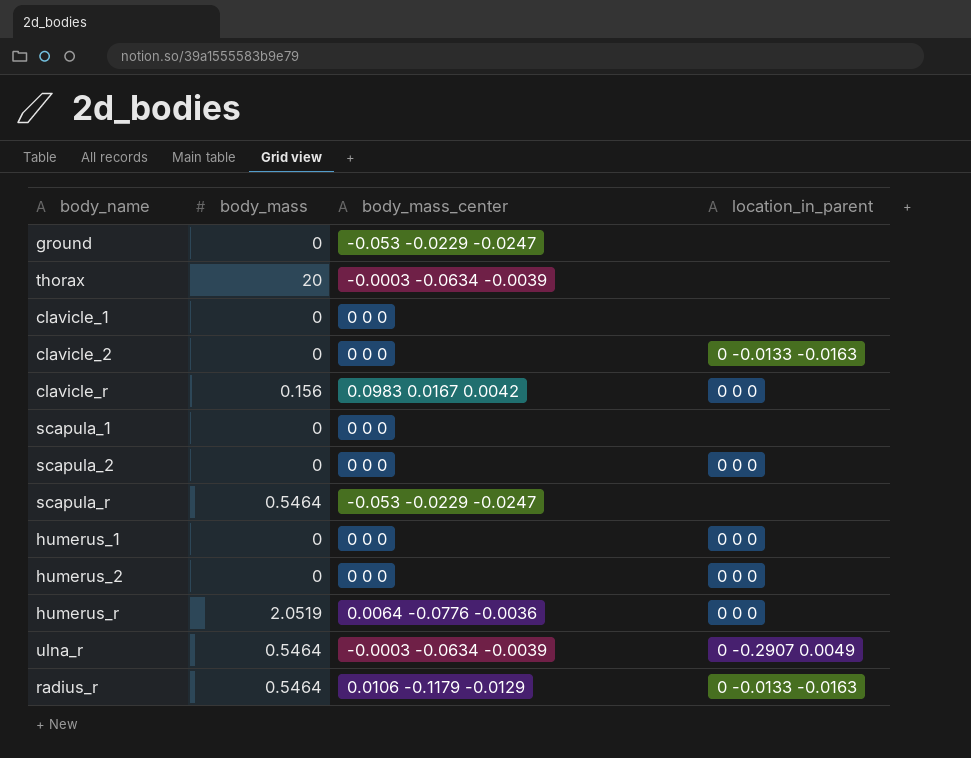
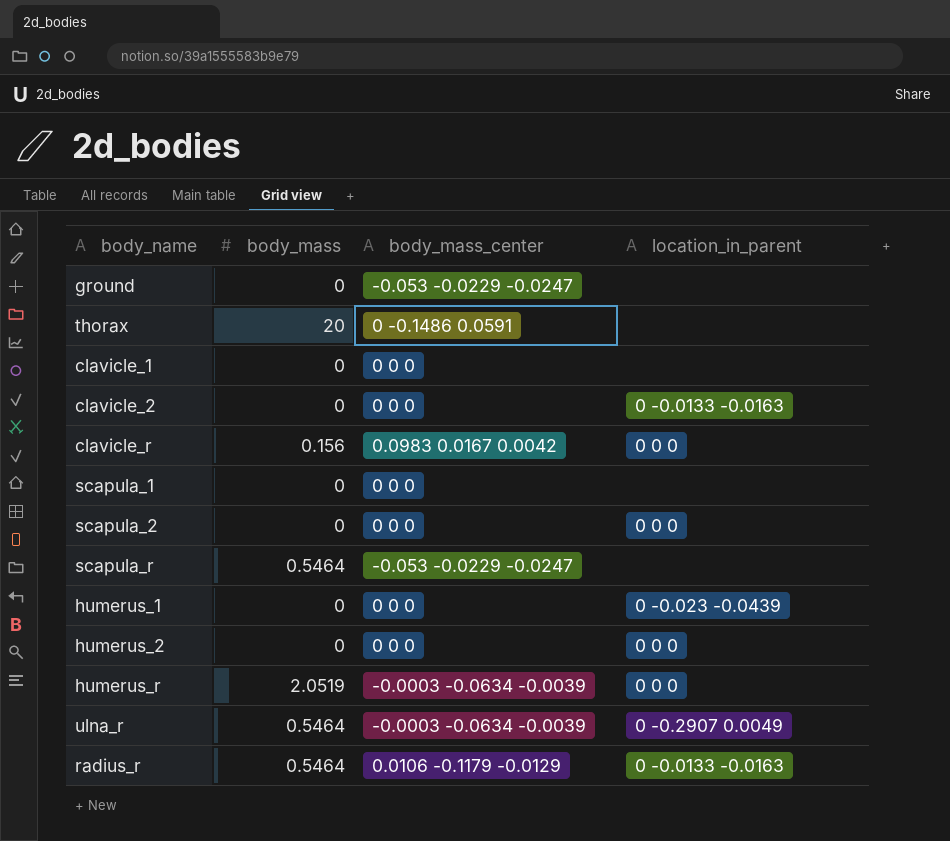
thorax | body_mass_center: -0.0003 -0.0634 -0.0039 -> 0 -0.1486 0.0591
humerus_1 | location_in_parent: 0 0 0 -> 0 -0.023 -0.0439
humerus_r | body_mass_center: 0.0064 -0.0776 -0.0036 -> -0.0003 -0.0634 -0.0039

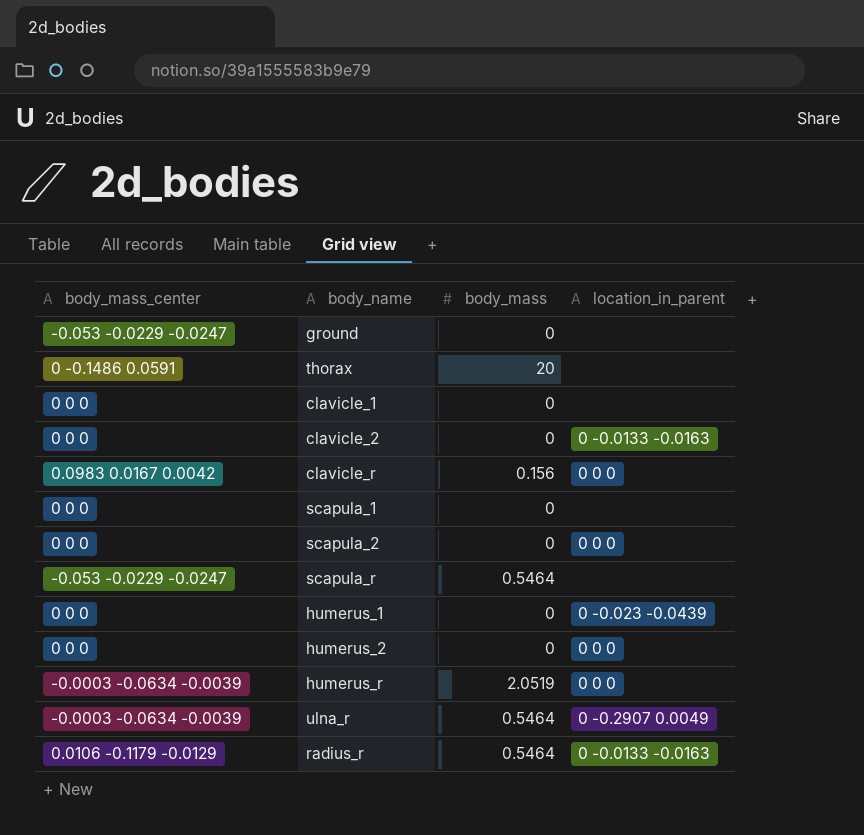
column body_mass_center | position: 3 -> 1

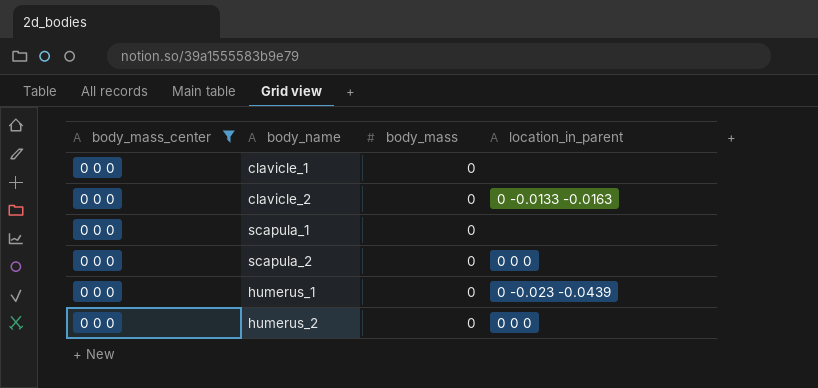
filter: none -> body_mass_center = 0 0 0

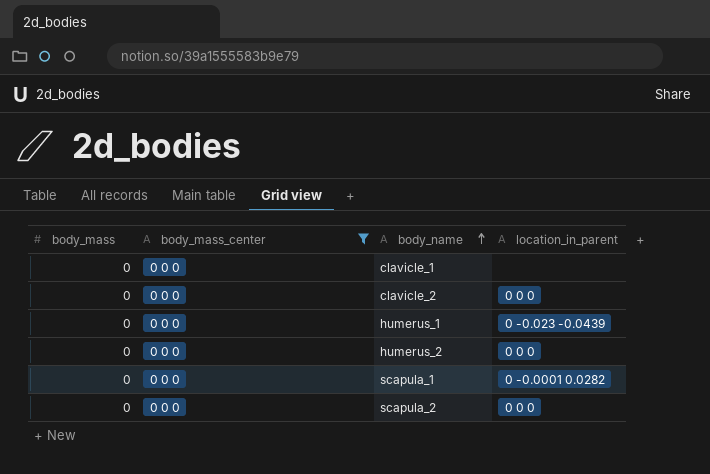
row order: none -> body_name ascending
column body_mass | position: 3 -> 1
clavicle_2 | location_in_parent: 0 -0.0133 -0.0163 -> 0 0 0
scapula_1 | location_in_parent: none -> 0 -0.0001 0.0282

